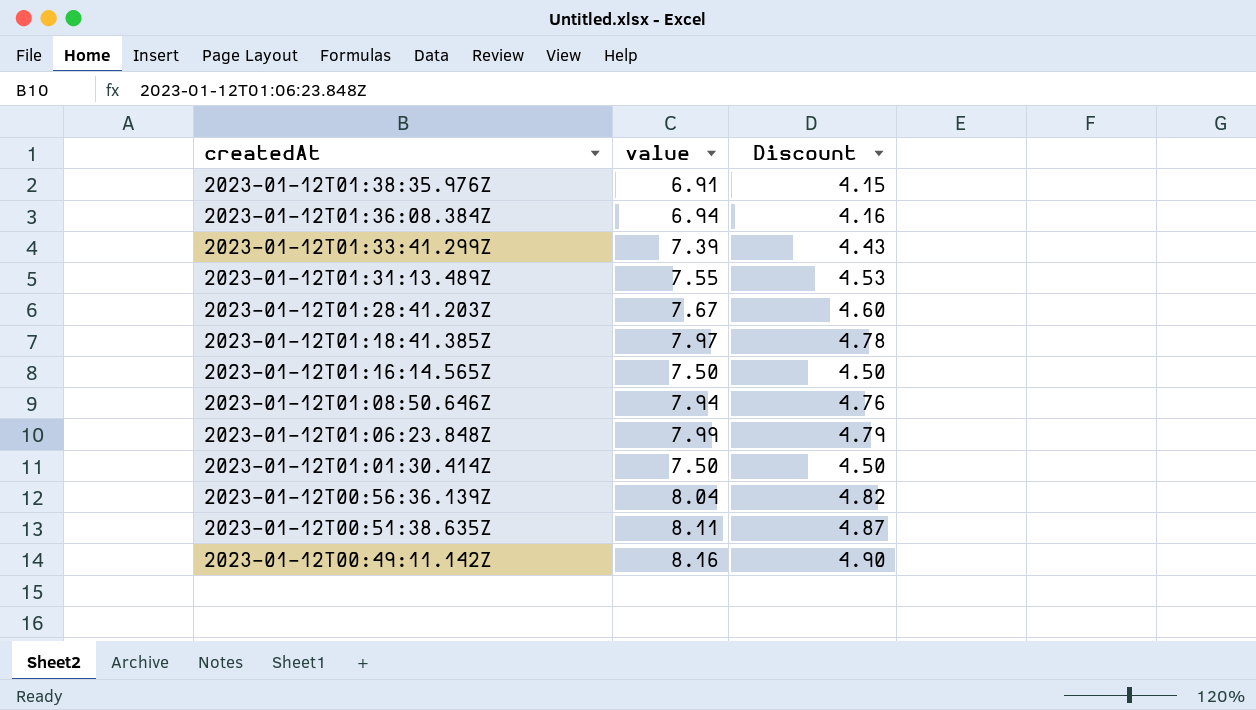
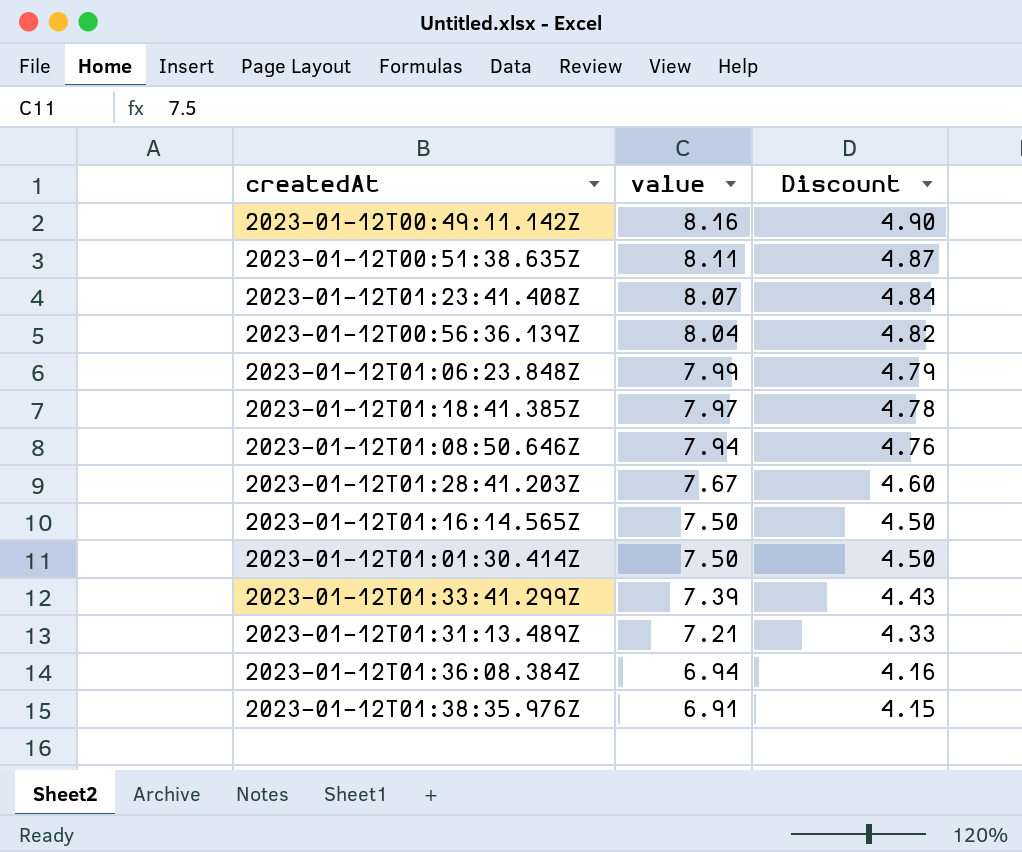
row order: createdAt descending -> value descending
row 2023-01-12T01:23:41.408Z: none -> 8.07 | 4.84
2023-01-12T01:31:13.489Z | value: 7.55 -> 7.21
2023-01-12T01:31:13.489Z | Discount: 4.53 -> 4.33

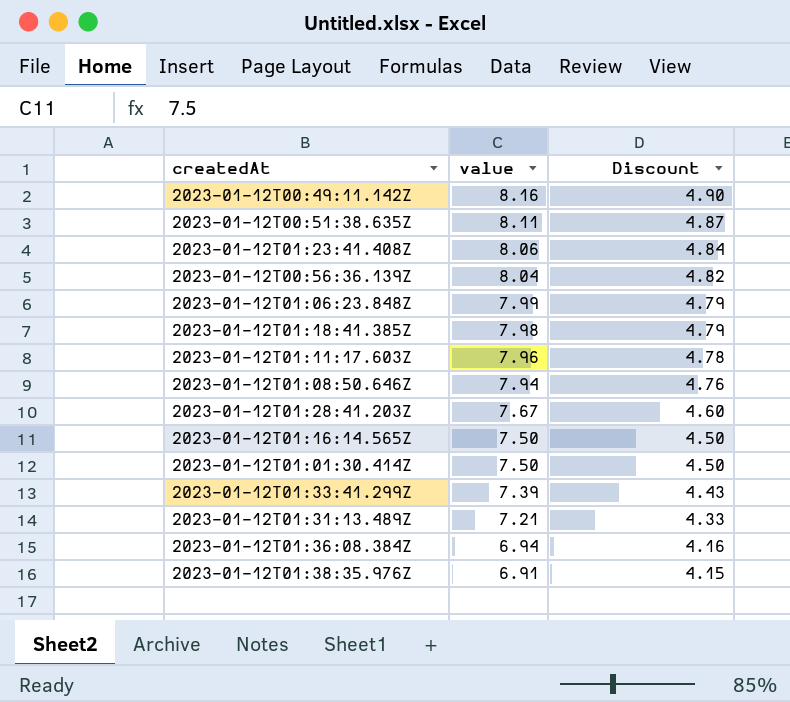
2023-01-12T01:23:41.408Z | value: 8.07 -> 8.06
2023-01-12T01:18:41.385Z | value: 7.97 -> 7.98
2023-01-12T01:18:41.385Z | Discount: 4.78 -> 4.79
row 2023-01-12T01:11:17.603Z: none -> 7.96 | 4.78

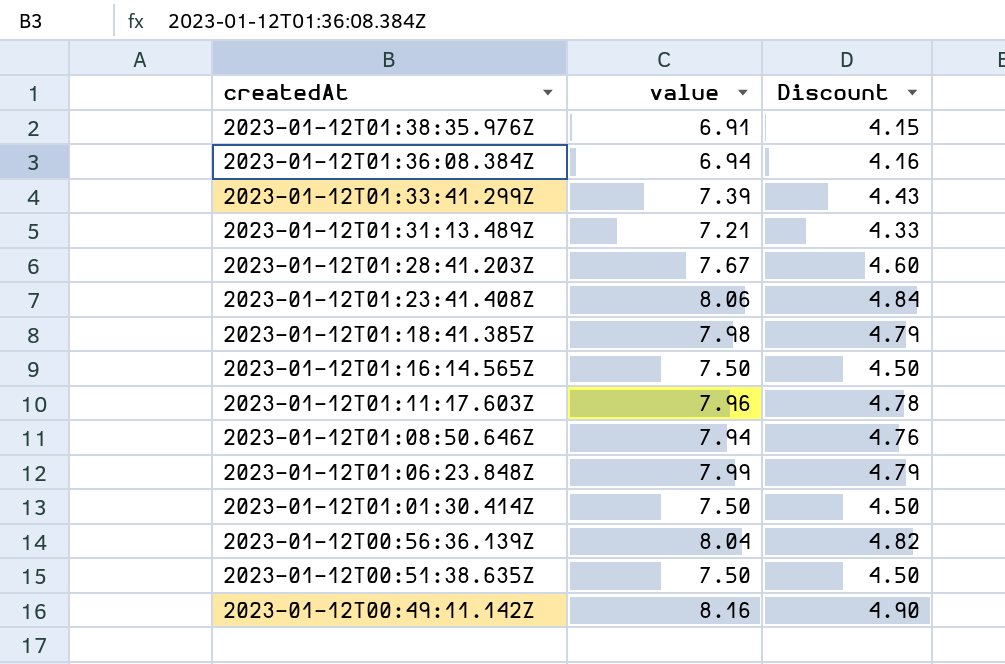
row order: value descending -> createdAt descending
2023-01-12T00:51:38.635Z | value: 8.11 -> 7.50
2023-01-12T00:51:38.635Z | Discount: 4.87 -> 4.50

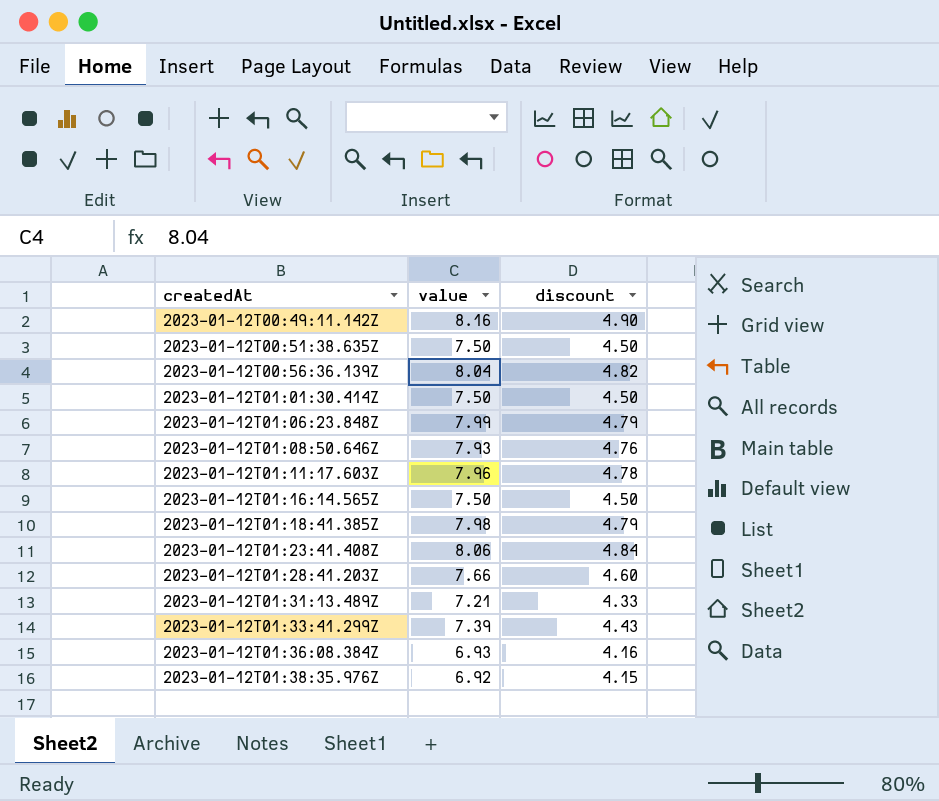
row order: createdAt descending -> createdAt ascending
column name: Discount -> discount
2023-01-12T01:08:50.646Z | value: 7.94 -> 7.93
2023-01-12T01:28:41.203Z | value: 7.67 -> 7.66
2023-01-12T01:36:08.384Z | value: 6.94 -> 6.93
2023-01-12T01:38:35.976Z | value: 6.91 -> 6.92

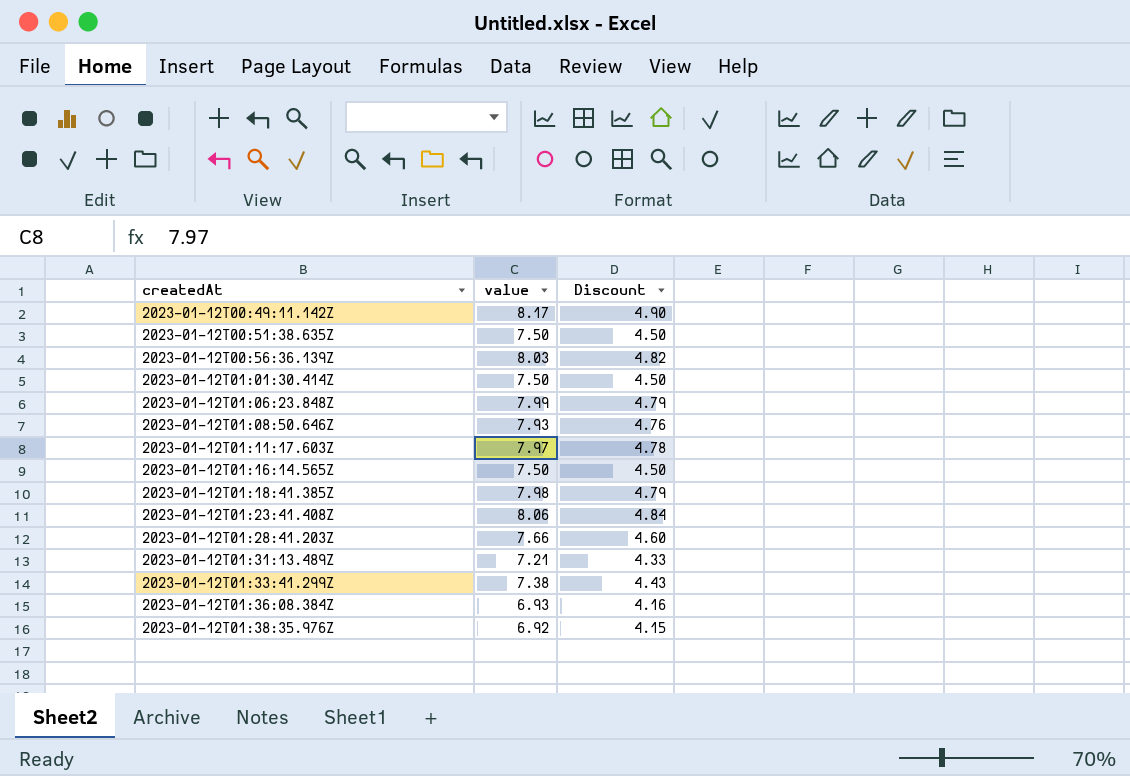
column name: discount -> Discount
2023-01-12T00:49:11.142Z | value: 8.16 -> 8.17
2023-01-12T00:56:36.139Z | value: 8.04 -> 8.03
2023-01-12T01:11:17.603Z | value: 7.96 -> 7.97
2023-01-12T01:33:41.299Z | value: 7.39 -> 7.38

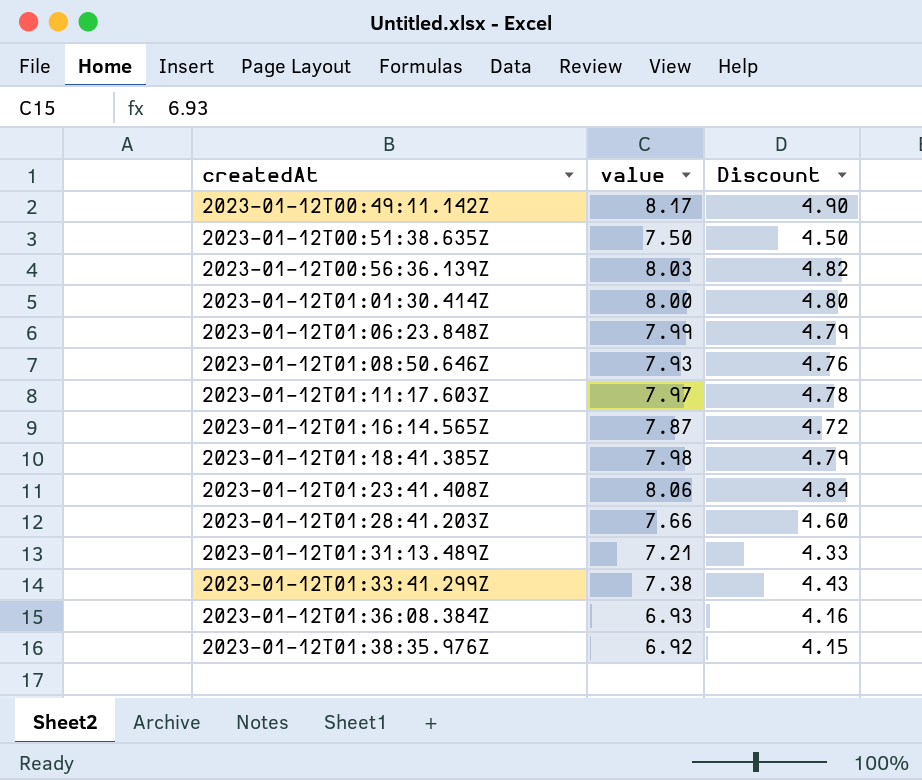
2023-01-12T01:01:30.414Z | value: 7.50 -> 8.00
2023-01-12T01:01:30.414Z | Discount: 4.50 -> 4.80
2023-01-12T01:16:14.565Z | value: 7.50 -> 7.87
2023-01-12T01:16:14.565Z | Discount: 4.50 -> 4.72

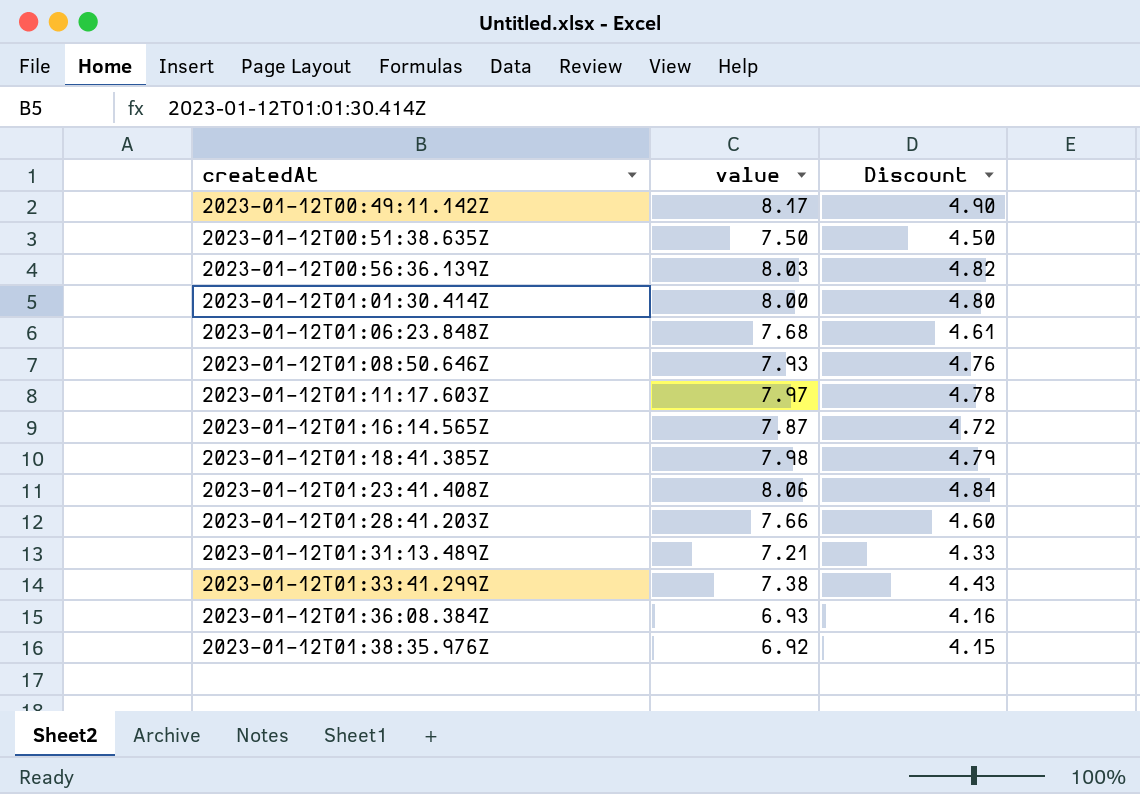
2023-01-12T01:06:23.848Z | value: 7.99 -> 7.68
2023-01-12T01:06:23.848Z | Discount: 4.79 -> 4.61

